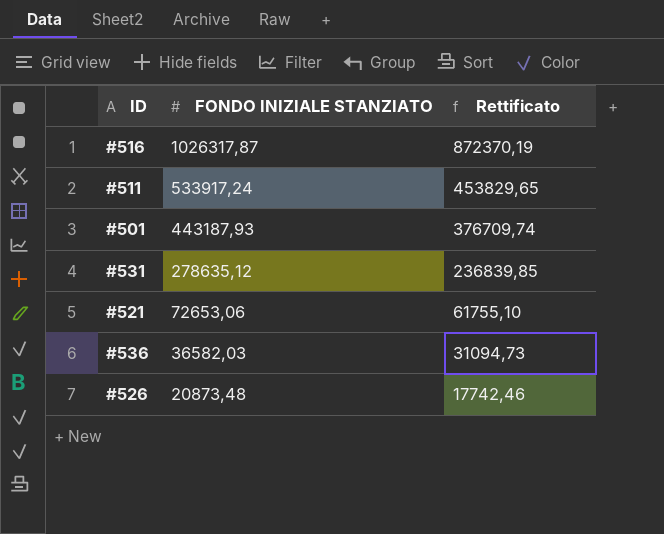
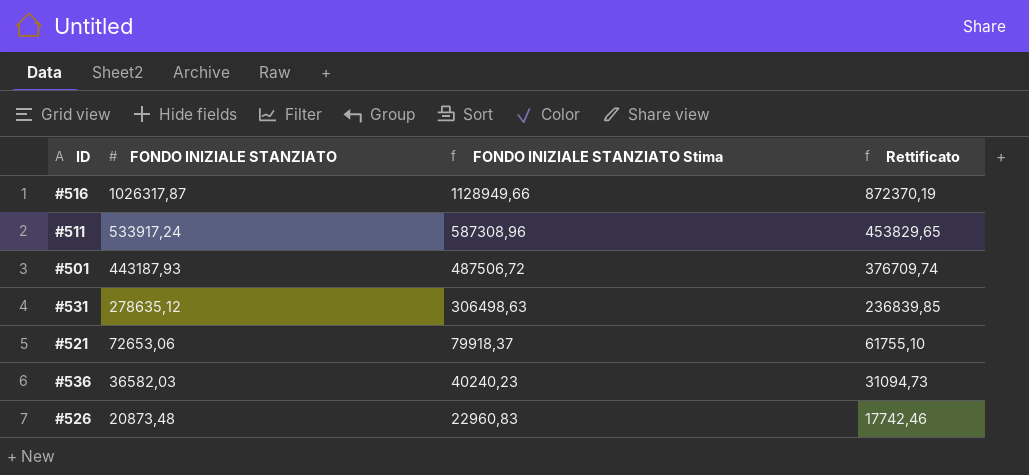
column FONDO INIZIALE STANZIATO Stima | formula: none -> [FONDO INIZIALE STANZIATO] * 1,1

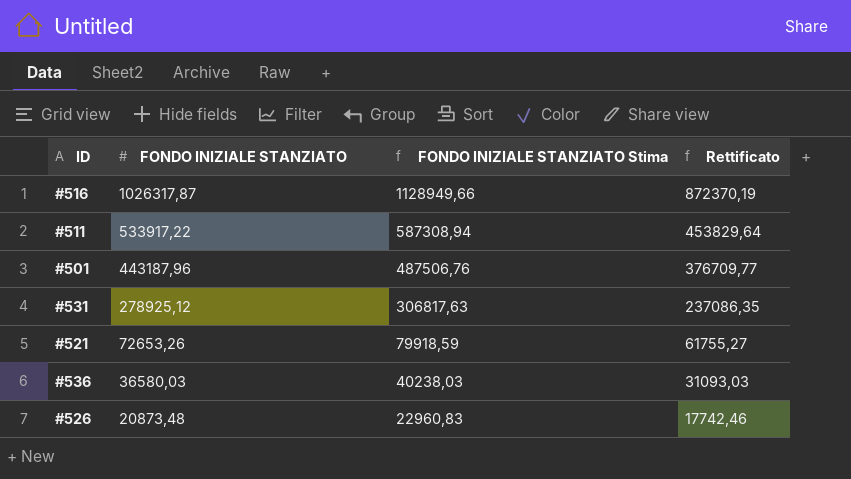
#511 | FONDO INIZIALE STANZIATO: 533917,24 -> 533917,22
#511 | FONDO INIZIALE STANZIATO Stima: 587308,96 -> 587308,94
#511 | Rettificato: 453829,65 -> 453829,64
#501 | FONDO INIZIALE STANZIATO: 443187,93 -> 443187,96
#501 | FONDO INIZIALE STANZIATO Stima: 487506,72 -> 487506,76
#501 | Rettificato: 376709,74 -> 376709,77
#531 | FONDO INIZIALE STANZIATO: 278635,12 -> 278925,12
#531 | FONDO INIZIALE STANZIATO Stima: 306498,63 -> 306817,63
#531 | Rettificato: 236839,85 -> 237086,35
#521 | FONDO INIZIALE STANZIATO: 72653,06 -> 72653,26
#521 | FONDO INIZIALE STANZIATO Stima: 79918,37 -> 79918,59
#521 | Rettificato: 61755,10 -> 61755,27
#536 | FONDO INIZIALE STANZIATO: 36582,03 -> 36580,03
#536 | FONDO INIZIALE STANZIATO Stima: 40240,23 -> 40238,03
#536 | Rettificato: 31094,73 -> 31093,03

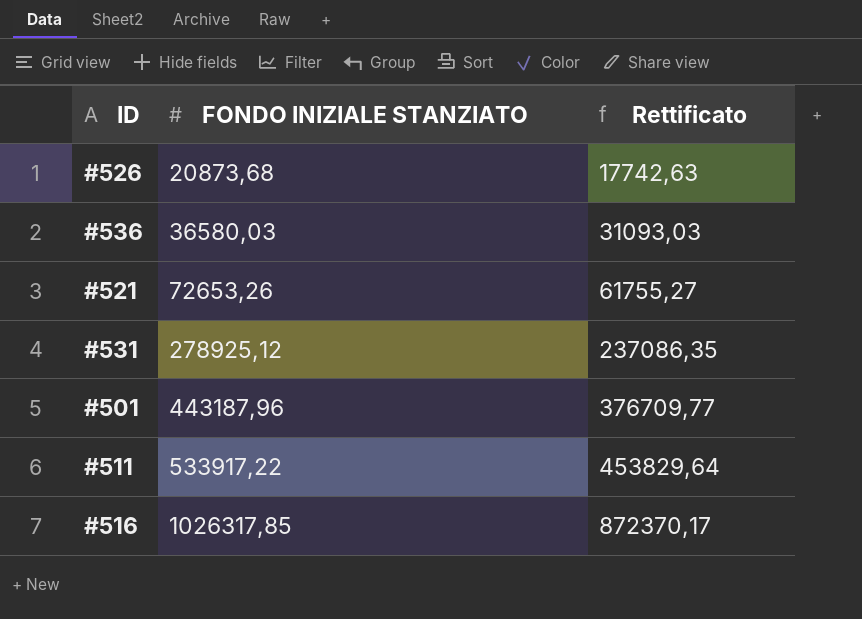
row order: FONDO INIZIALE STANZIATO descending -> FONDO INIZIALE STANZIATO ascending
column FONDO INIZIALE STANZIATO Stima | formula: [FONDO INIZIALE STANZIATO] * 1,1 -> none
#526 | FONDO INIZIALE STANZIATO: 20873,48 -> 20873,68
#526 | Rettificato: 17742,46 -> 17742,63
#516 | FONDO INIZIALE STANZIATO: 1026317,87 -> 1026317,85
#516 | Rettificato: 872370,19 -> 872370,17

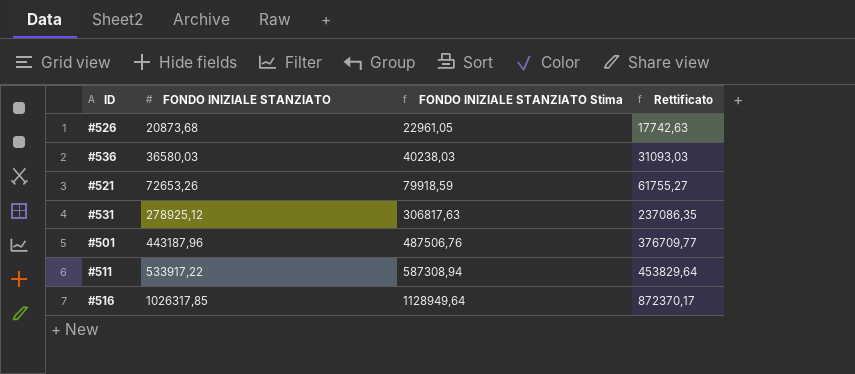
column FONDO INIZIALE STANZIATO Stima | formula: none -> [FONDO INIZIALE STANZIATO] * 1,1

